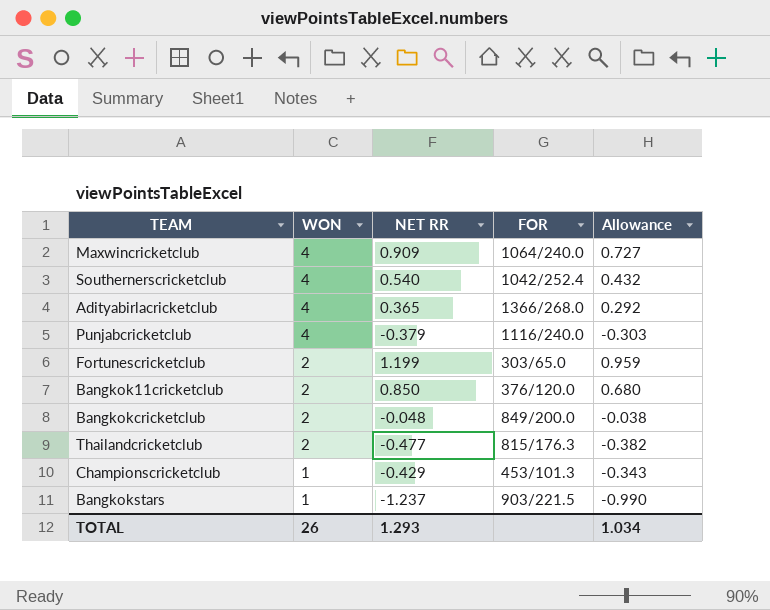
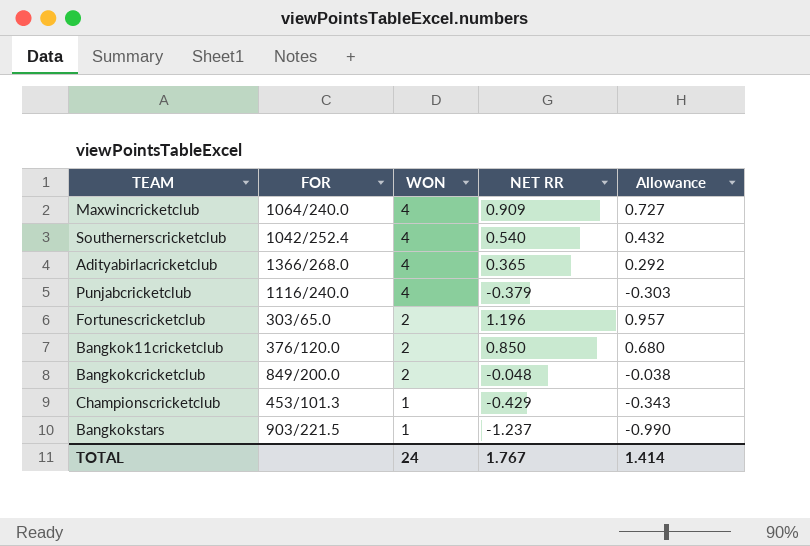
column FOR | position: 4 -> 2
row Thailandcricketclub: 2 | -0.477 | 815/176.3 | -0.382 -> none
Fortunescricketclub | NET RR: 1.199 -> 1.196
Fortunescricketclub | Allowance: 0.959 -> 0.957
TOTAL | WON: 26 -> 24
TOTAL | NET RR: 1.293 -> 1.767
TOTAL | Allowance: 1.034 -> 1.414

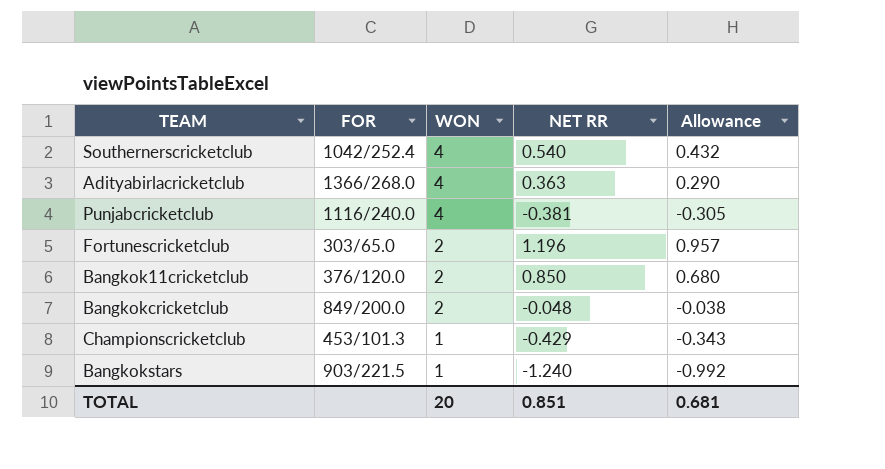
row Maxwincricketclub: 1064/240.0 | 4 | 0.909 | 0.727 -> none
Adityabirlacricketclub | NET RR: 0.365 -> 0.363
Adityabirlacricketclub | Allowance: 0.292 -> 0.290
Punjabcricketclub | NET RR: -0.379 -> -0.381
Punjabcricketclub | Allowance: -0.303 -> -0.305
Bangkokstars | NET RR: -1.237 -> -1.240
Bangkokstars | Allowance: -0.990 -> -0.992
TOTAL | WON: 24 -> 20
TOTAL | NET RR: 1.767 -> 0.851
TOTAL | Allowance: 1.414 -> 0.681

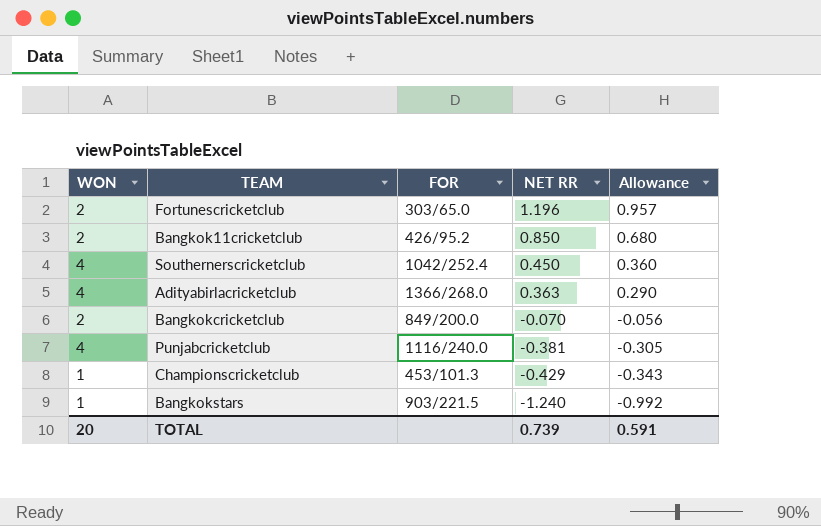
row order: WON descending -> NET RR descending
column WON | position: 3 -> 1
Bangkok11cricketclub | FOR: 376/120.0 -> 426/95.2
Southernerscricketclub | NET RR: 0.540 -> 0.450
Southernerscricketclub | Allowance: 0.432 -> 0.360
Bangkokcricketclub | NET RR: -0.048 -> -0.070
Bangkokcricketclub | Allowance: -0.038 -> -0.056
TOTAL | NET RR: 0.851 -> 0.739
TOTAL | Allowance: 0.681 -> 0.591

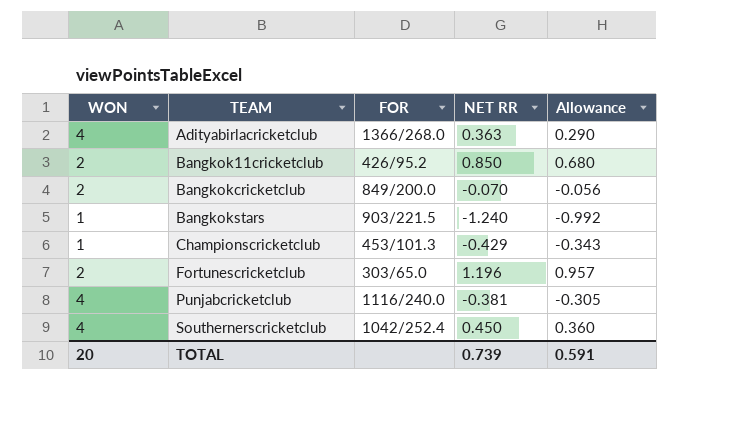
row order: NET RR descending -> TEAM ascending

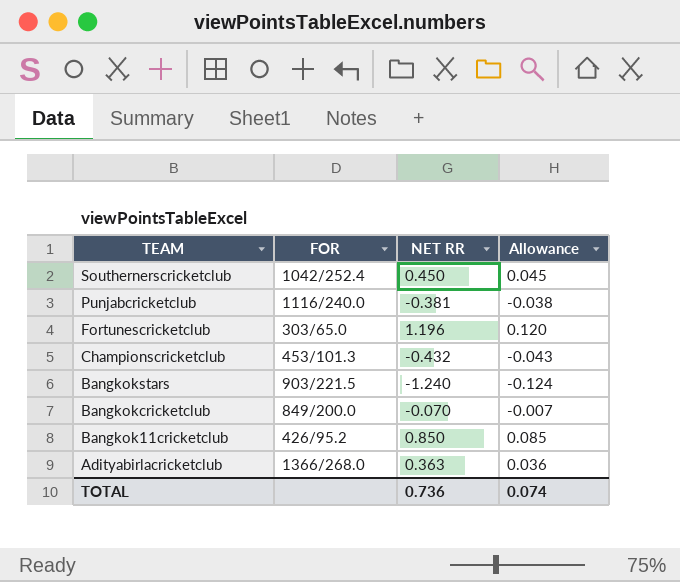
row order: TEAM ascending -> TEAM descending
column WON | position: 1 -> none
column Allowance | formula: [NET RR] * 0.8 -> [NET RR] * 0.1
Championscricketclub | NET RR: -0.429 -> -0.432
TOTAL | NET RR: 0.739 -> 0.736
TOTAL | Allowance: 0.591 -> 0.074

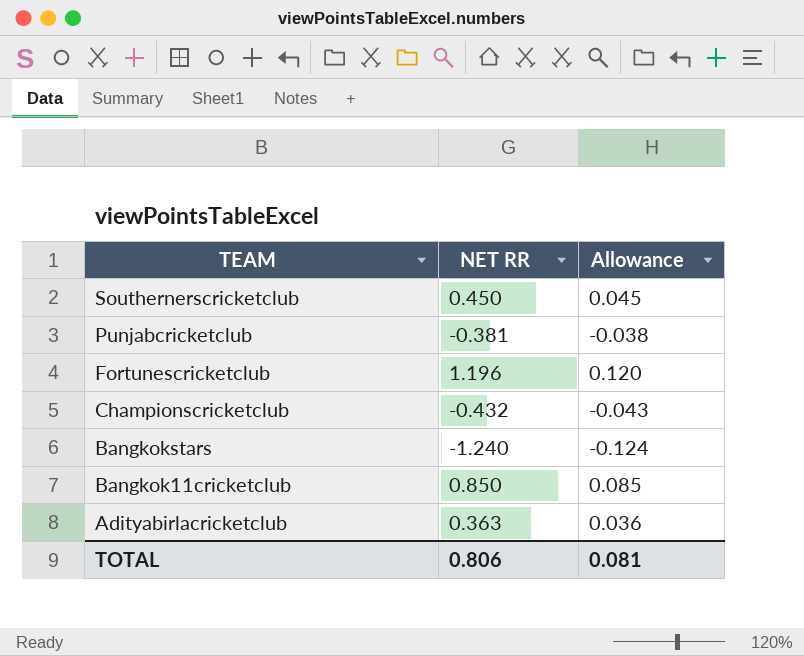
column FOR | position: 2 -> none
row Bangkokcricketclub: 849/200.0 | -0.070 | -0.007 -> none
TOTAL | NET RR: 0.736 -> 0.806
TOTAL | Allowance: 0.074 -> 0.081

